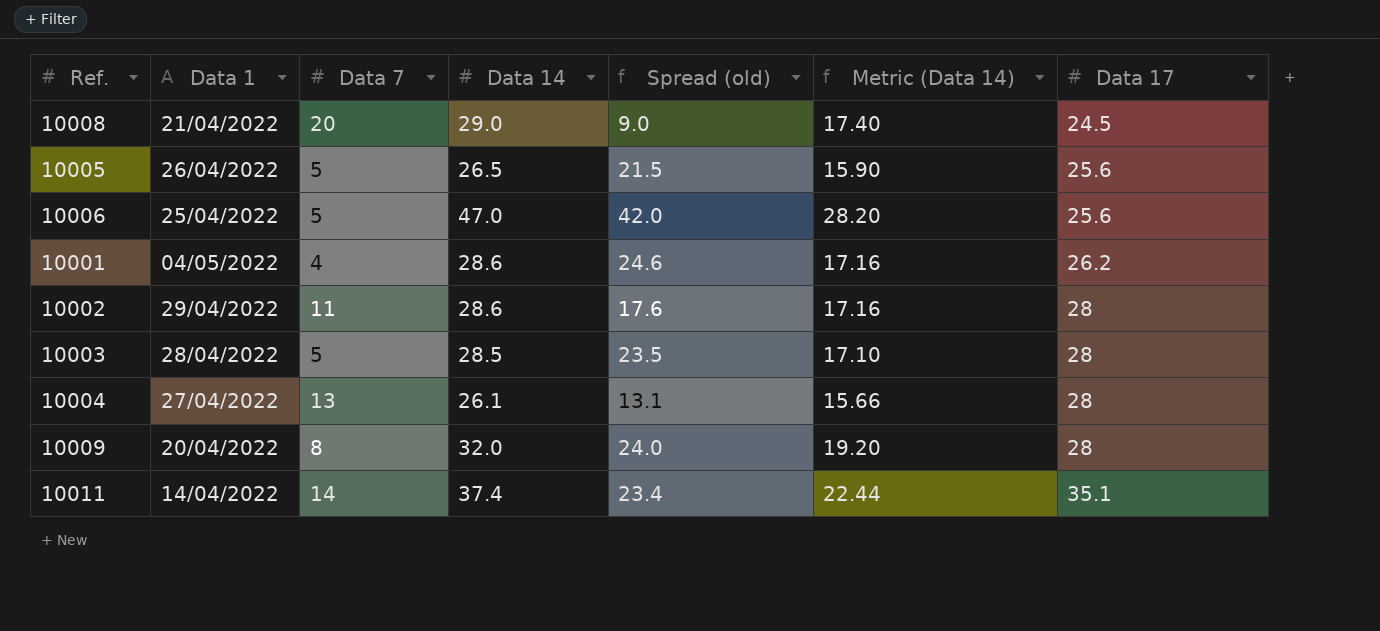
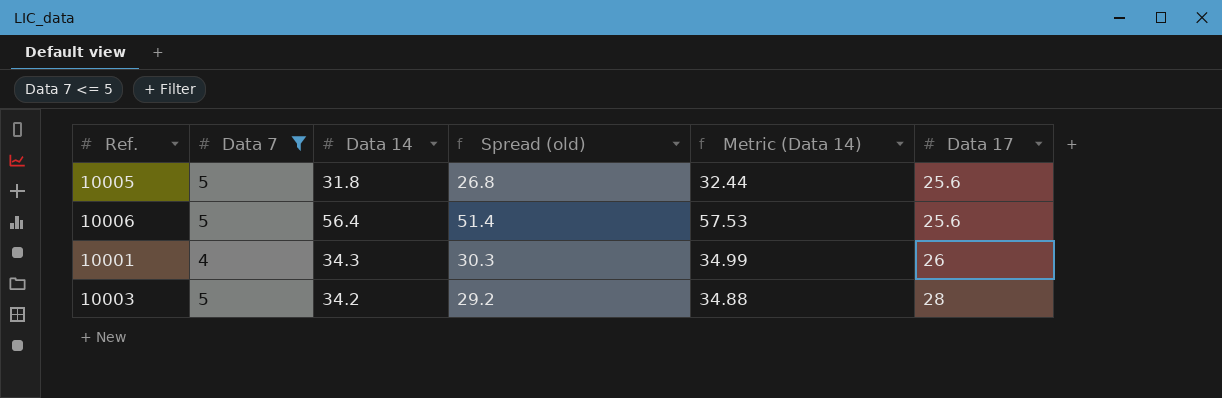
filter: none -> Data 7 <= 5
column Data 1 | position: 2 -> none
column Metric (Data 14) | formula: [Data 14] * 0.6 -> [Data 14] * 1.02
10005 | Data 14: 26.5 -> 31.8
10005 | Spread (old): 21.5 -> 26.8
10006 | Data 14: 47.0 -> 56.4
10006 | Spread (old): 42.0 -> 51.4
10001 | Data 14: 28.6 -> 34.3
10001 | Spread (old): 24.6 -> 30.3
10001 | Data 17: 26.2 -> 26
10003 | Data 14: 28.5 -> 34.2
10003 | Spread (old): 23.5 -> 29.2

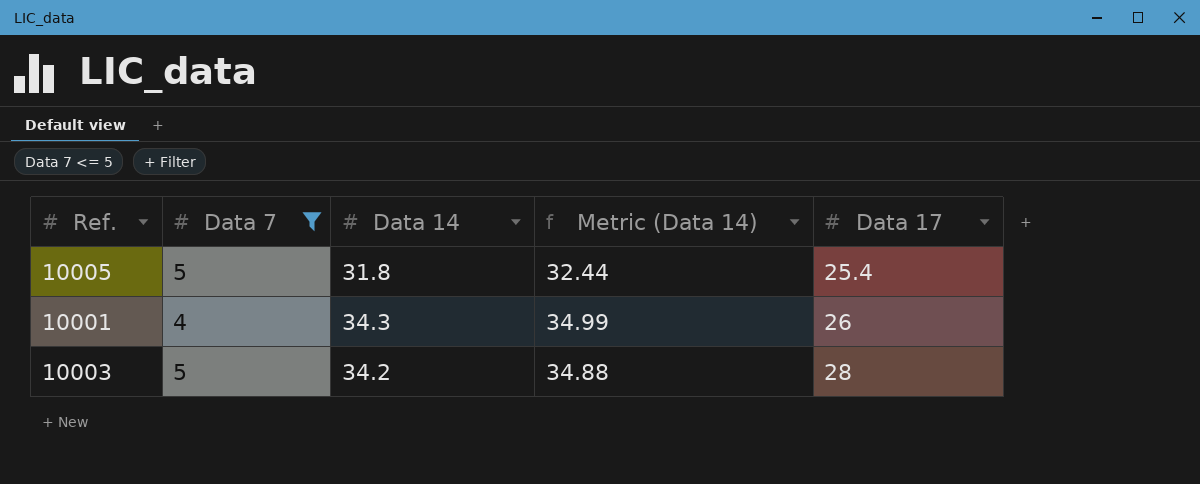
column Spread (old) | formula: [Data 14] - [Data 7] -> none
row 10006: 5 | 56.4 | 51.4 | 57.53 | 25.6 -> none
10005 | Data 17: 25.6 -> 25.4

